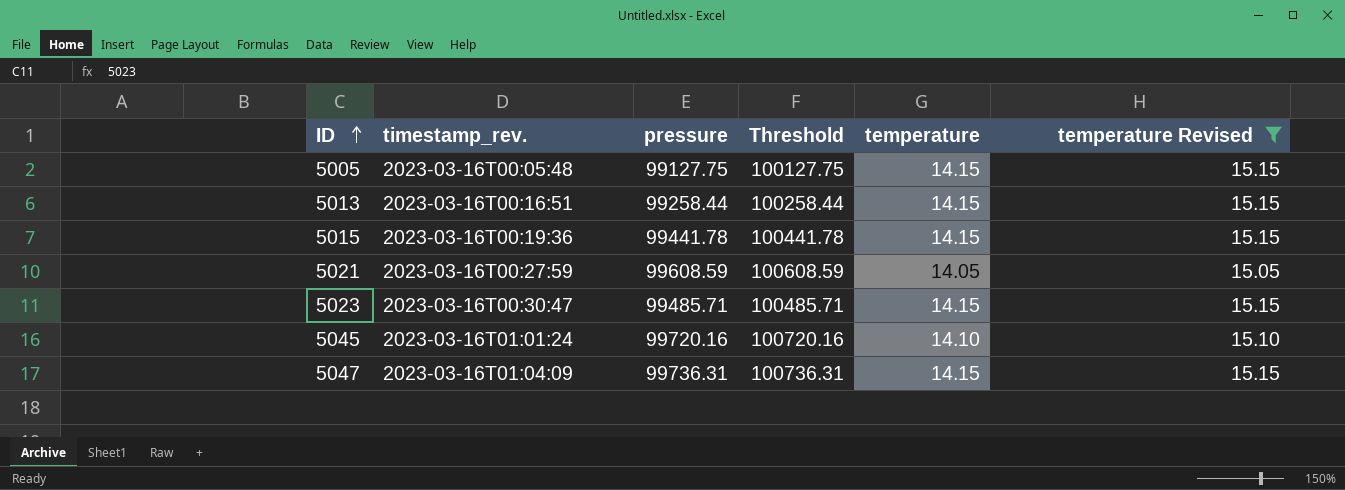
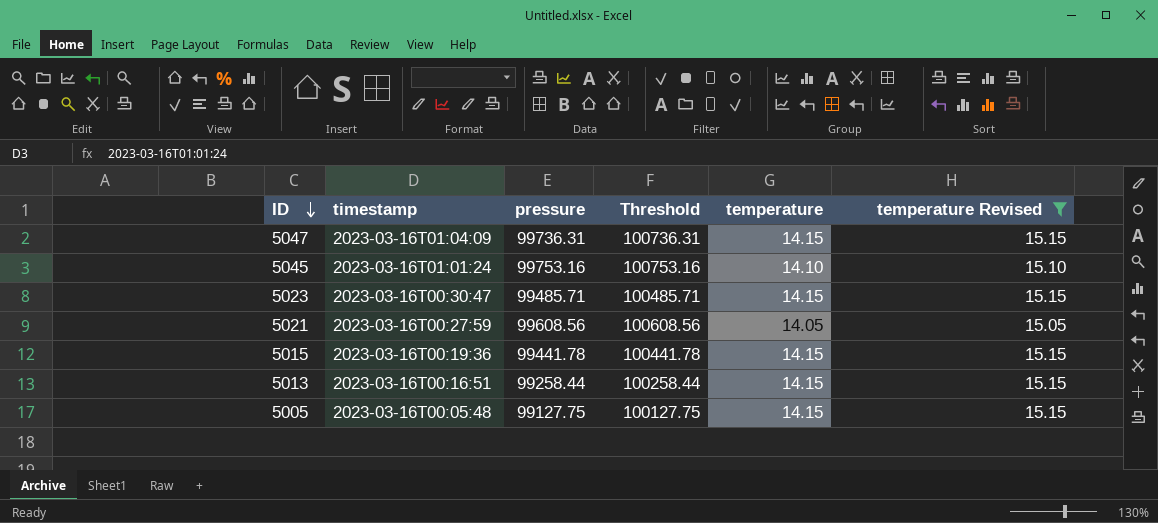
row order: ID ascending -> ID descending
column name: timestamp_rev. -> timestamp
5045 | pressure: 99720.16 -> 99753.16
5045 | Threshold: 100720.16 -> 100753.16
5021 | pressure: 99608.59 -> 99608.56
5021 | Threshold: 100608.59 -> 100608.56

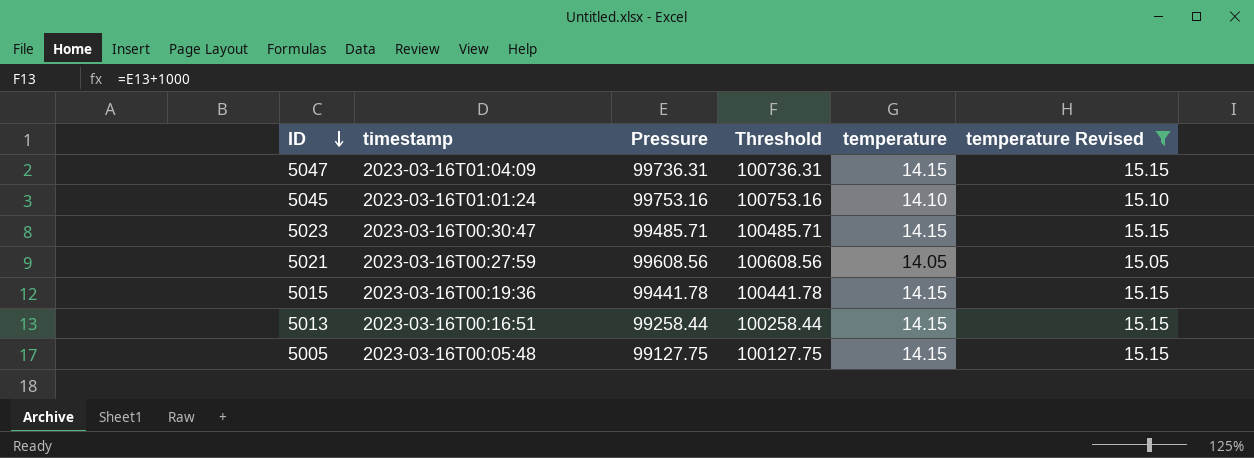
column name: pressure -> Pressure

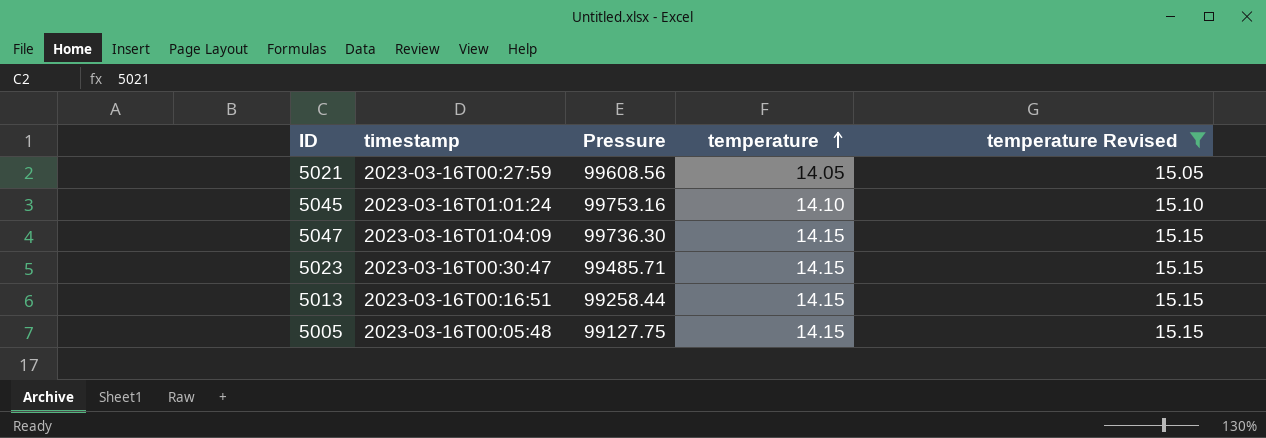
row order: ID descending -> temperature ascending
column Threshold | formula: [Pressure] + 1000 -> none
row 5015: 2023-03-16T00:19:36 | 99441.78 | 100441.78 | 14.15 | 15.15 -> none
5047 | Pressure: 99736.31 -> 99736.30

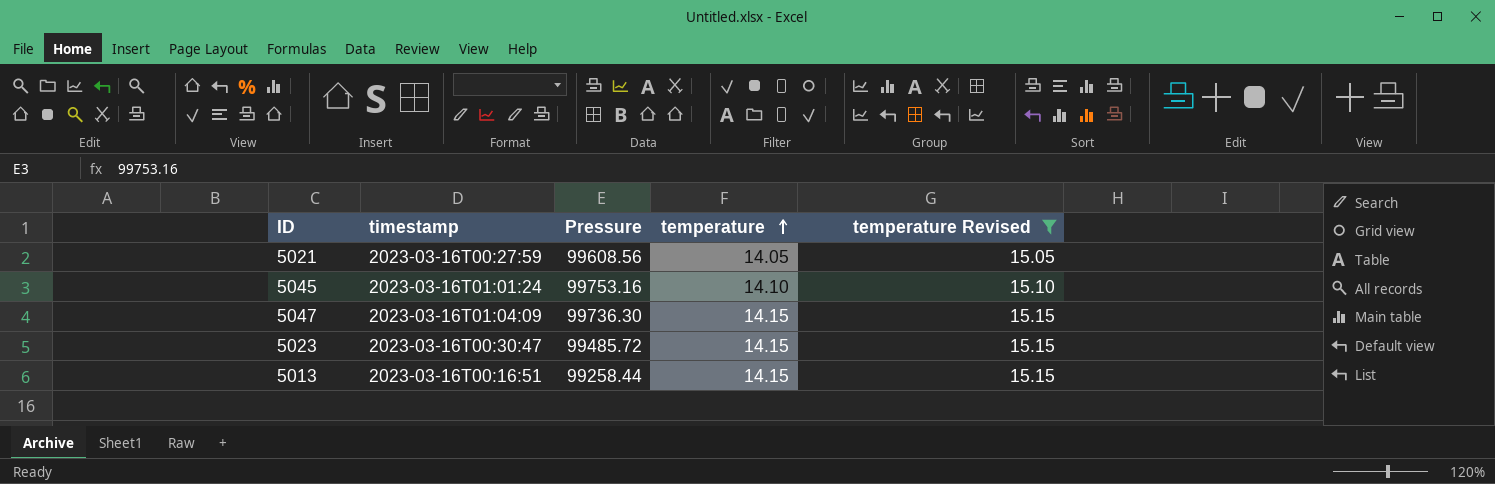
row 5005: 2023-03-16T00:05:48 | 99127.75 | 14.15 | 15.15 -> none
5023 | Pressure: 99485.71 -> 99485.72

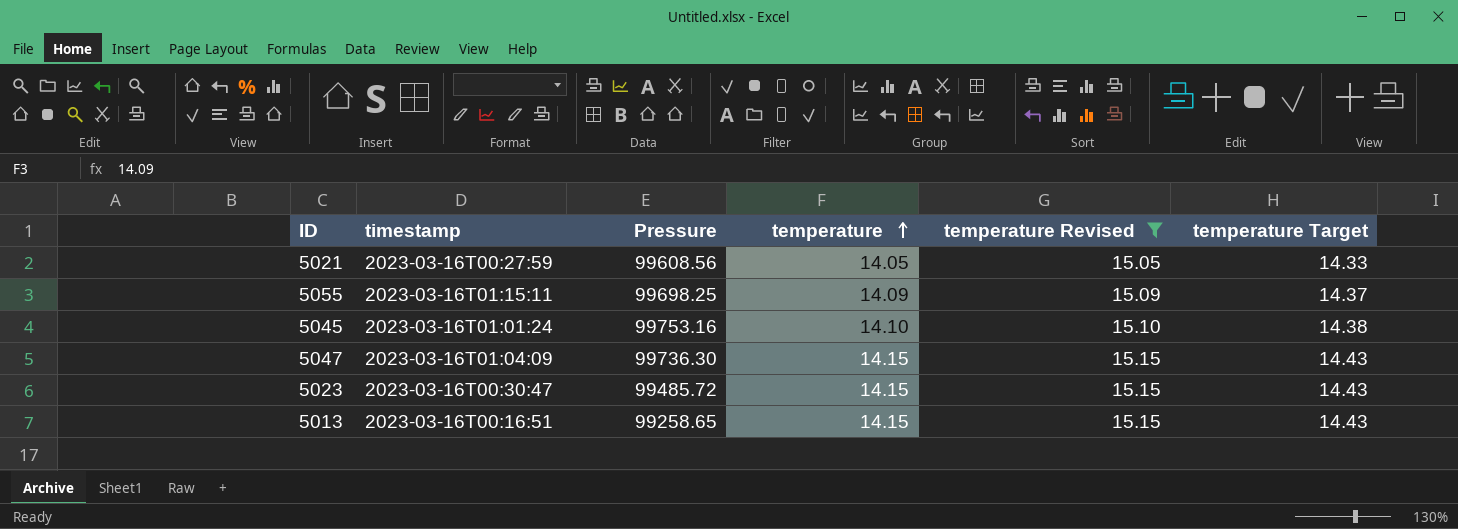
column temperature Target | formula: none -> [temperature] * 1.02
row 5055: none -> 2023-03-16T01:15:11 | 99698.25 | 14.09 | 15.09 | 14.37
5013 | Pressure: 99258.44 -> 99258.65

